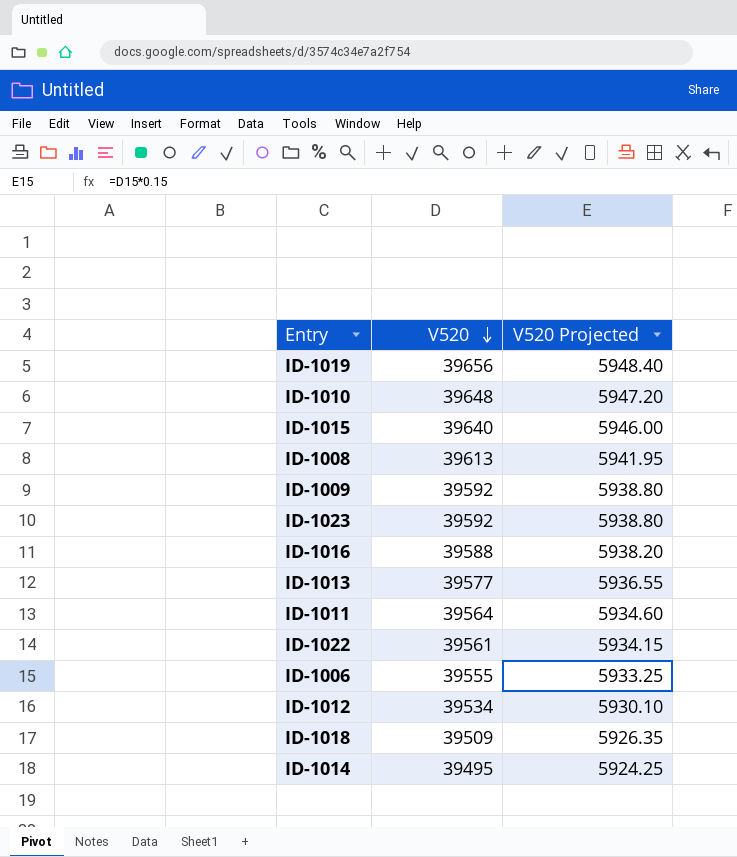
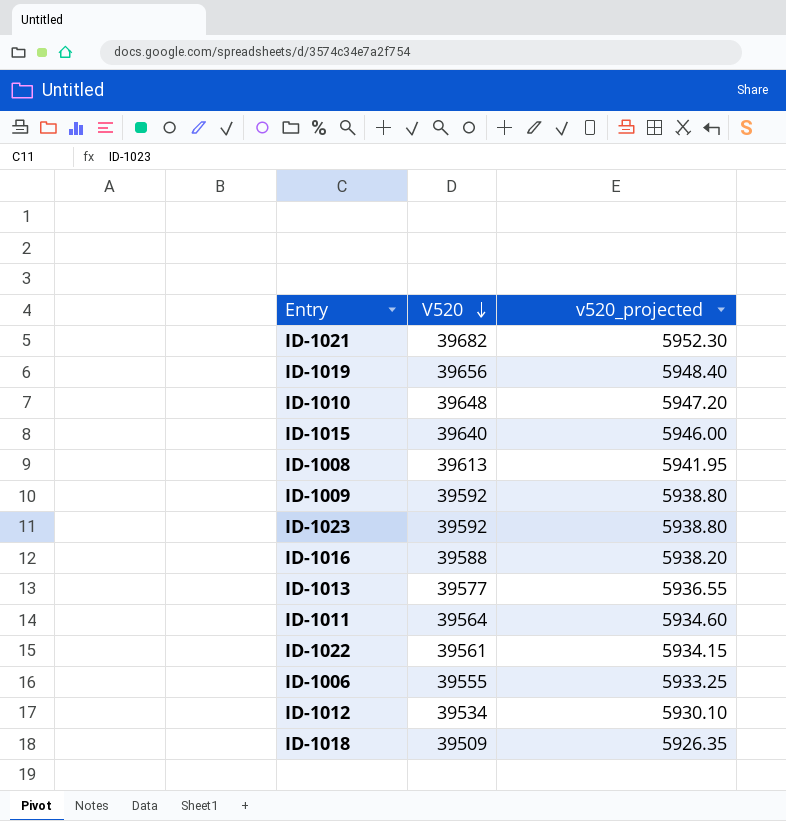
column name: V520 Projected -> v520_projected
row ID-1014: 39495 | 5924.25 -> none
row ID-1021: none -> 39682 | 5952.30

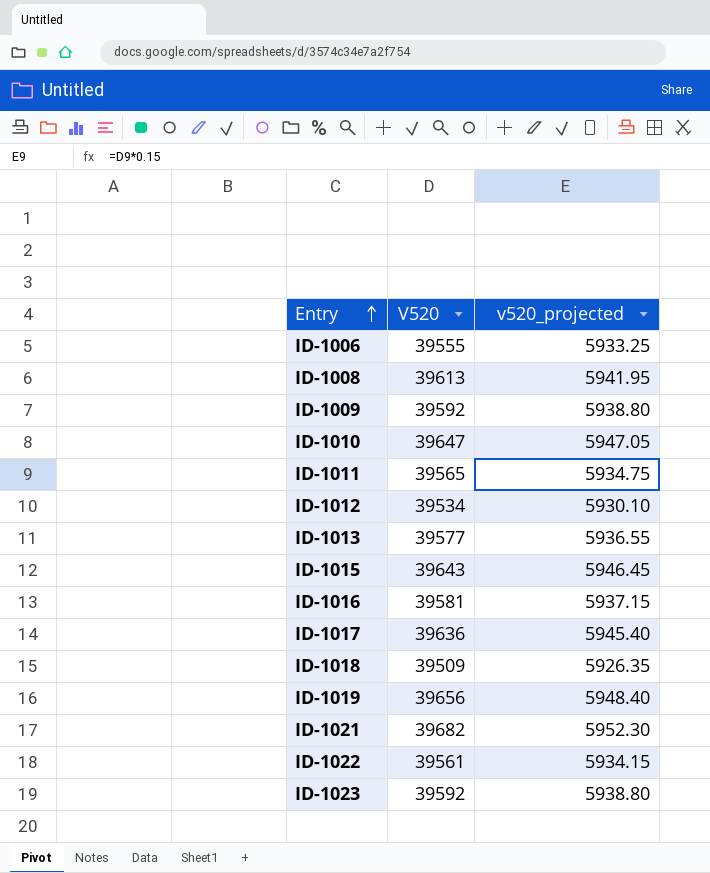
row order: V520 descending -> Entry ascending
ID-1010 | V520: 39648 -> 39647
ID-1010 | v520_projected: 5947.20 -> 5947.05
ID-1011 | V520: 39564 -> 39565
ID-1011 | v520_projected: 5934.60 -> 5934.75
ID-1015 | V520: 39640 -> 39643
ID-1015 | v520_projected: 5946.00 -> 5946.45
ID-1016 | V520: 39588 -> 39581
ID-1016 | v520_projected: 5938.20 -> 5937.15
row ID-1017: none -> 39636 | 5945.40

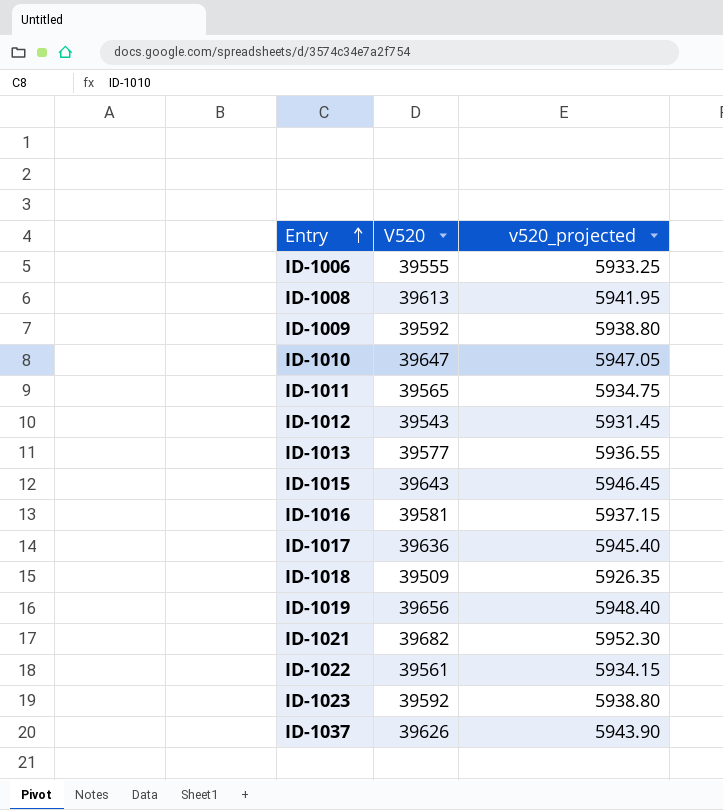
ID-1012 | V520: 39534 -> 39543
ID-1012 | v520_projected: 5930.10 -> 5931.45
row ID-1037: none -> 39626 | 5943.90

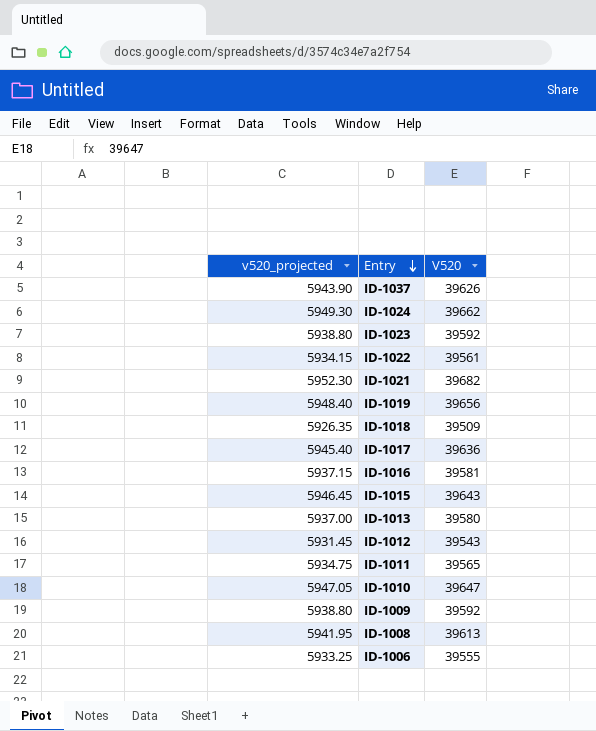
row order: Entry ascending -> Entry descending
column v520_projected | position: 3 -> 1
row ID-1024: none -> 5949.30 | 39662
ID-1013 | v520_projected: 5936.55 -> 5937.00
ID-1013 | V520: 39577 -> 39580

